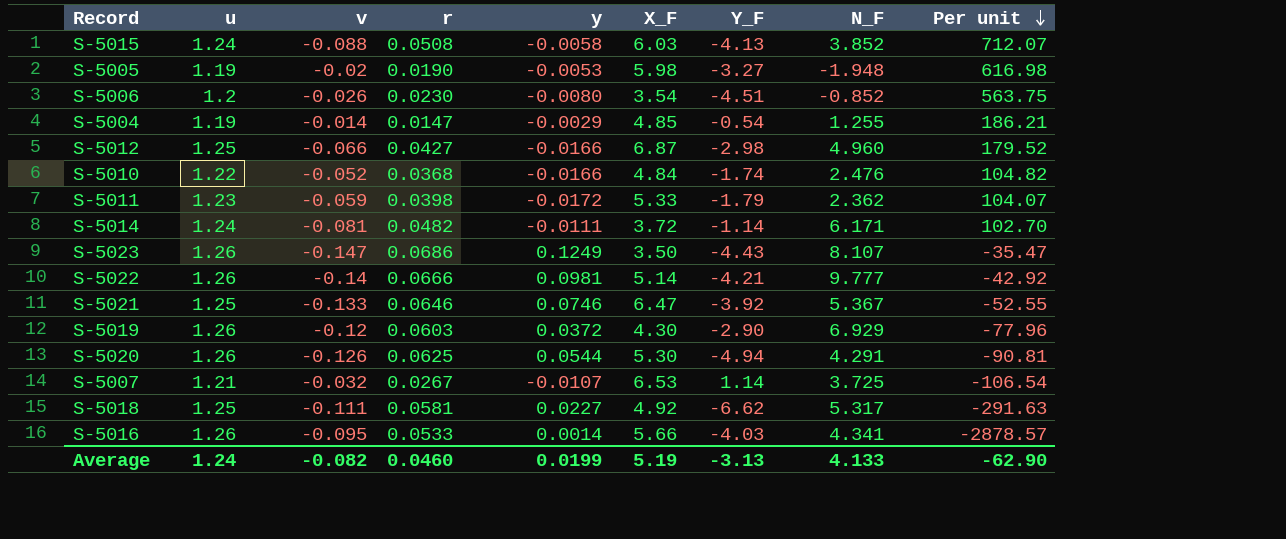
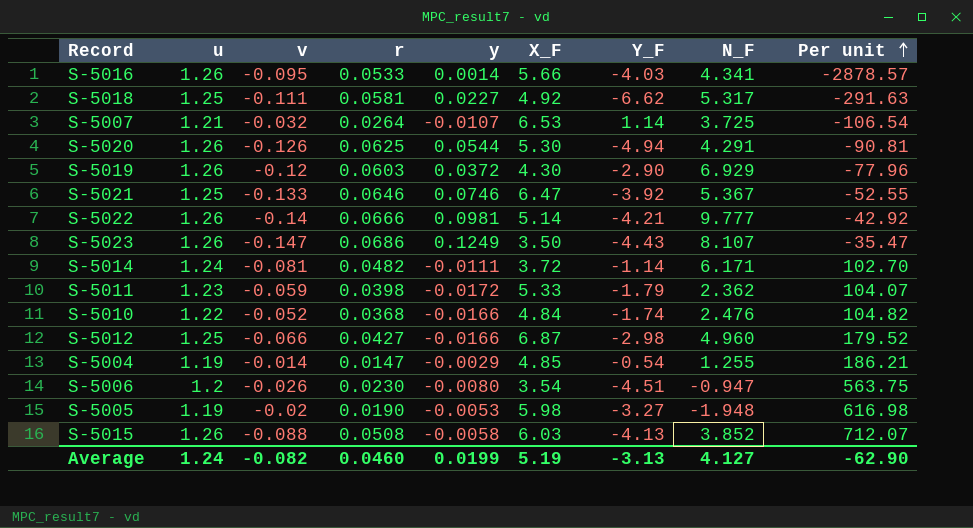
row order: Per unit descending -> Per unit ascending
S-5007 | r: 0.0267 -> 0.0264
S-5006 | N_F: -0.852 -> -0.947
S-5015 | u: 1.24 -> 1.26
Average | N_F: 4.133 -> 4.127

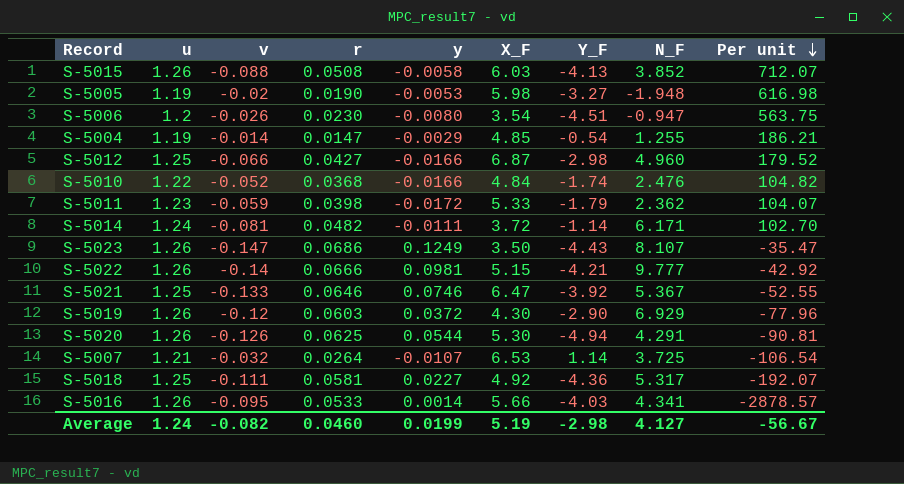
row order: Per unit ascending -> Per unit descending
S-5022 | X_F: 5.14 -> 5.15
S-5018 | Y_F: -6.62 -> -4.36
S-5018 | Per unit: -291.63 -> -192.07
Average | Y_F: -3.13 -> -2.98
Average | Per unit: -62.90 -> -56.67

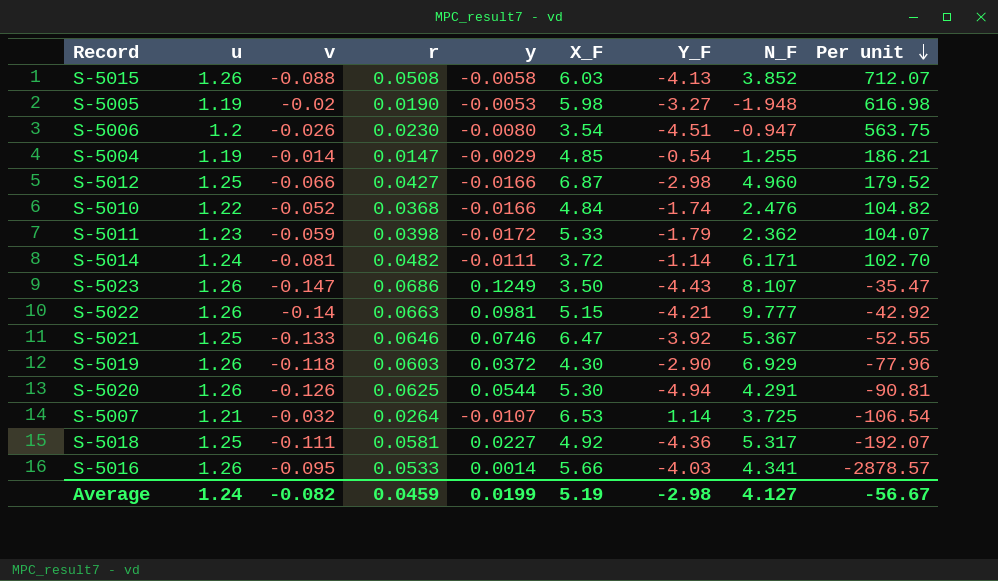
S-5022 | r: 0.0666 -> 0.0663
S-5019 | v: -0.12 -> -0.118
Average | r: 0.0460 -> 0.0459

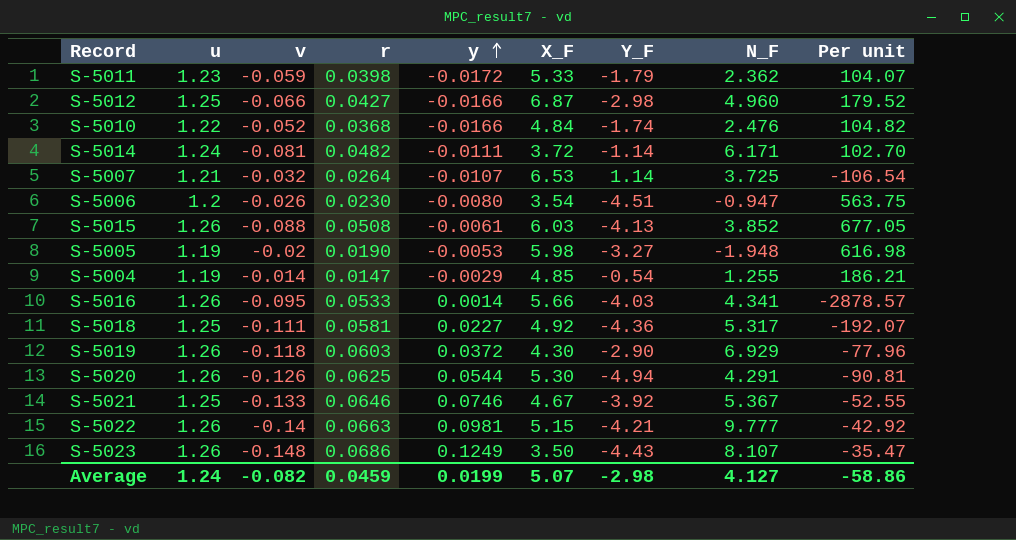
row order: Per unit descending -> y ascending
S-5015 | y: -0.0058 -> -0.0061
S-5015 | Per unit: 712.07 -> 677.05
S-5021 | X_F: 6.47 -> 4.67
S-5023 | v: -0.147 -> -0.148
Average | X_F: 5.19 -> 5.07
Average | Per unit: -56.67 -> -58.86

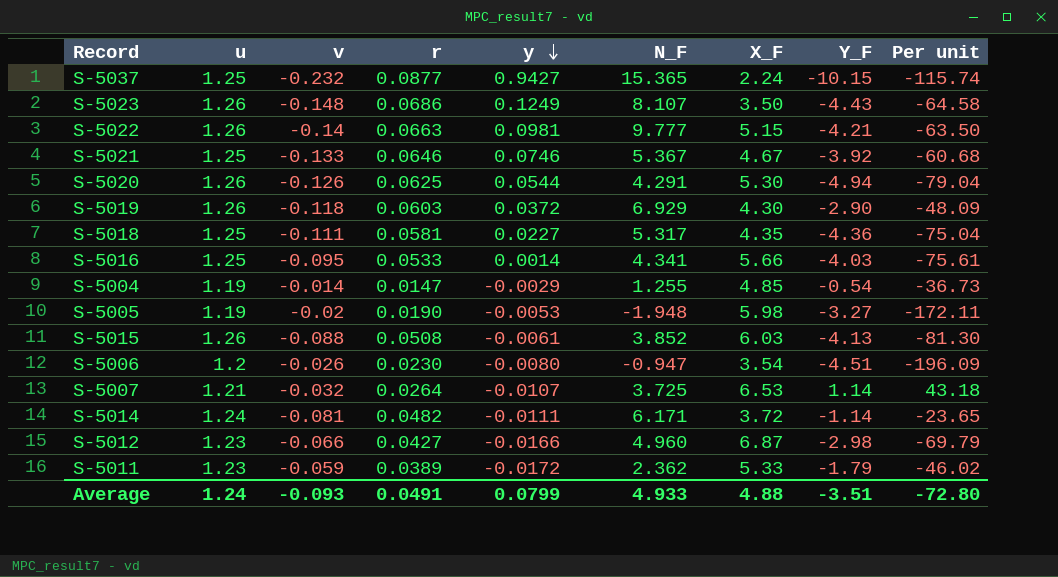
row order: y ascending -> y descending
column N_F | position: 8 -> 6
column Per unit | formula: [Y_F] / [y] -> [Y_F] / [r]
row S-5010: 1.22 | -0.052 | 0.0368 | -0.0166 | 4.84 | -1.74 | 2.476 | 104.82 -> none
row S-5037: none -> 1.25 | -0.232 | 0.0877 | 0.9427 | 15.365 | 2.24 | -10.15 | -115.74
S-5018 | X_F: 4.92 -> 4.35
S-5016 | u: 1.26 -> 1.25
S-5012 | u: 1.25 -> 1.23
S-5011 | r: 0.0398 -> 0.0389
Average | v: -0.082 -> -0.093
Average | r: 0.0459 -> 0.0491
Average | y: 0.0199 -> 0.0799
Average | N_F: 4.127 -> 4.933
Average | X_F: 5.07 -> 4.88
Average | Y_F: -2.98 -> -3.51
Average | Per unit: -58.86 -> -72.80

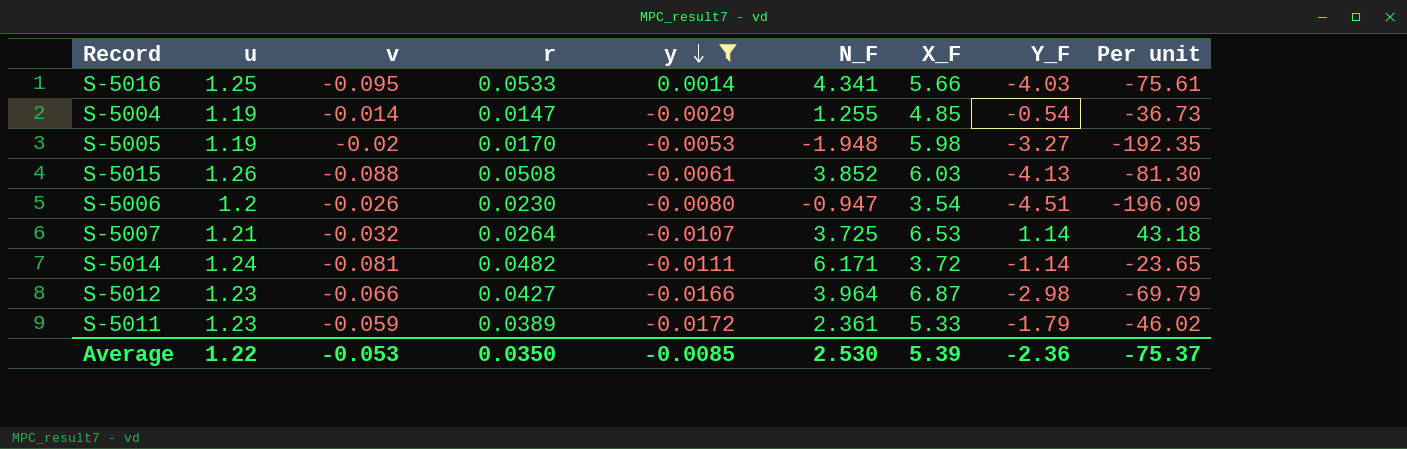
filter: none -> y <= 0.0014
S-5005 | r: 0.0190 -> 0.0170
S-5005 | Per unit: -172.11 -> -192.35
S-5012 | N_F: 4.960 -> 3.964
S-5011 | N_F: 2.362 -> 2.361
Average | u: 1.24 -> 1.22
Average | v: -0.093 -> -0.053
Average | r: 0.0491 -> 0.0350
Average | y: 0.0799 -> -0.0085
Average | N_F: 4.933 -> 2.530
Average | X_F: 4.88 -> 5.39
Average | Y_F: -3.51 -> -2.36
Average | Per unit: -72.80 -> -75.37

